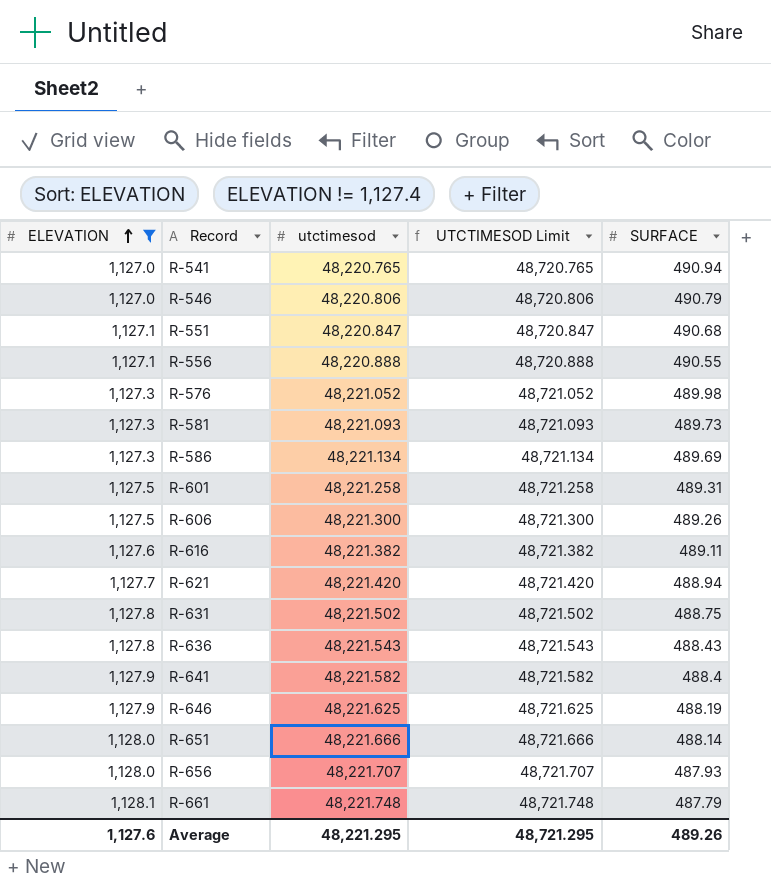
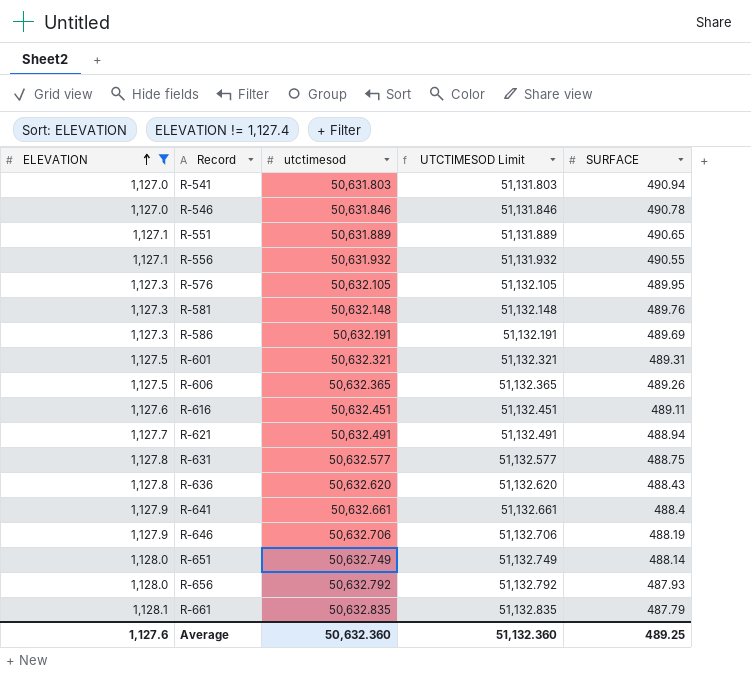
R-541 | utctimesod: 48,220.765 -> 50,631.803
R-541 | UTCTIMESOD Limit: 48,720.765 -> 51,131.803
R-546 | utctimesod: 48,220.806 -> 50,631.846
R-546 | UTCTIMESOD Limit: 48,720.806 -> 51,131.846
R-546 | SURFACE: 490.79 -> 490.78
R-551 | utctimesod: 48,220.847 -> 50,631.889
R-551 | UTCTIMESOD Limit: 48,720.847 -> 51,131.889
R-551 | SURFACE: 490.68 -> 490.65
R-556 | utctimesod: 48,220.888 -> 50,631.932
R-556 | UTCTIMESOD Limit: 48,720.888 -> 51,131.932
R-576 | utctimesod: 48,221.052 -> 50,632.105
R-576 | UTCTIMESOD Limit: 48,721.052 -> 51,132.105
R-576 | SURFACE: 489.98 -> 489.95
R-581 | utctimesod: 48,221.093 -> 50,632.148
R-581 | UTCTIMESOD Limit: 48,721.093 -> 51,132.148
R-581 | SURFACE: 489.73 -> 489.76
R-586 | utctimesod: 48,221.134 -> 50,632.191
R-586 | UTCTIMESOD Limit: 48,721.134 -> 51,132.191
R-601 | utctimesod: 48,221.258 -> 50,632.321
R-601 | UTCTIMESOD Limit: 48,721.258 -> 51,132.321
R-606 | utctimesod: 48,221.300 -> 50,632.365
R-606 | UTCTIMESOD Limit: 48,721.300 -> 51,132.365
R-616 | utctimesod: 48,221.382 -> 50,632.451
R-616 | UTCTIMESOD Limit: 48,721.382 -> 51,132.451
R-621 | utctimesod: 48,221.420 -> 50,632.491
R-621 | UTCTIMESOD Limit: 48,721.420 -> 51,132.491
R-631 | utctimesod: 48,221.502 -> 50,632.577
R-631 | UTCTIMESOD Limit: 48,721.502 -> 51,132.577
R-636 | utctimesod: 48,221.543 -> 50,632.620
R-636 | UTCTIMESOD Limit: 48,721.543 -> 51,132.620
R-641 | utctimesod: 48,221.582 -> 50,632.661
R-641 | UTCTIMESOD Limit: 48,721.582 -> 51,132.661
R-646 | utctimesod: 48,221.625 -> 50,632.706
R-646 | UTCTIMESOD Limit: 48,721.625 -> 51,132.706
R-651 | utctimesod: 48,221.666 -> 50,632.749
R-651 | UTCTIMESOD Limit: 48,721.666 -> 51,132.749
R-656 | utctimesod: 48,221.707 -> 50,632.792
R-656 | UTCTIMESOD Limit: 48,721.707 -> 51,132.792
R-661 | utctimesod: 48,221.748 -> 50,632.835
R-661 | UTCTIMESOD Limit: 48,721.748 -> 51,132.835
Average | utctimesod: 48,221.295 -> 50,632.360
Average | UTCTIMESOD Limit: 48,721.295 -> 51,132.360
Average | SURFACE: 489.26 -> 489.25

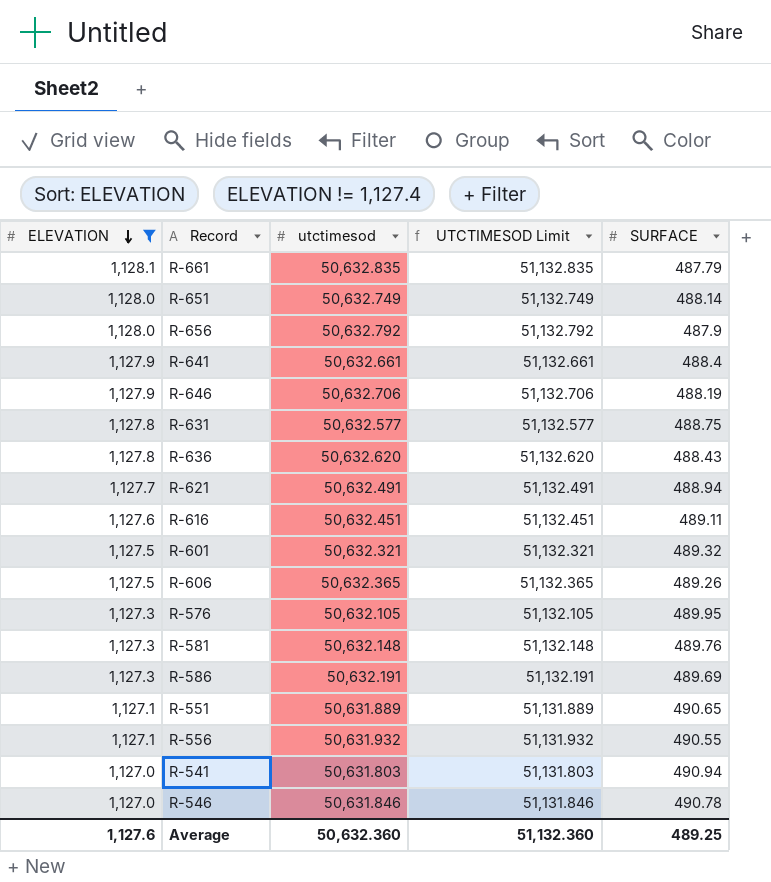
row order: ELEVATION ascending -> ELEVATION descending
R-656 | SURFACE: 487.93 -> 487.9
R-601 | SURFACE: 489.31 -> 489.32

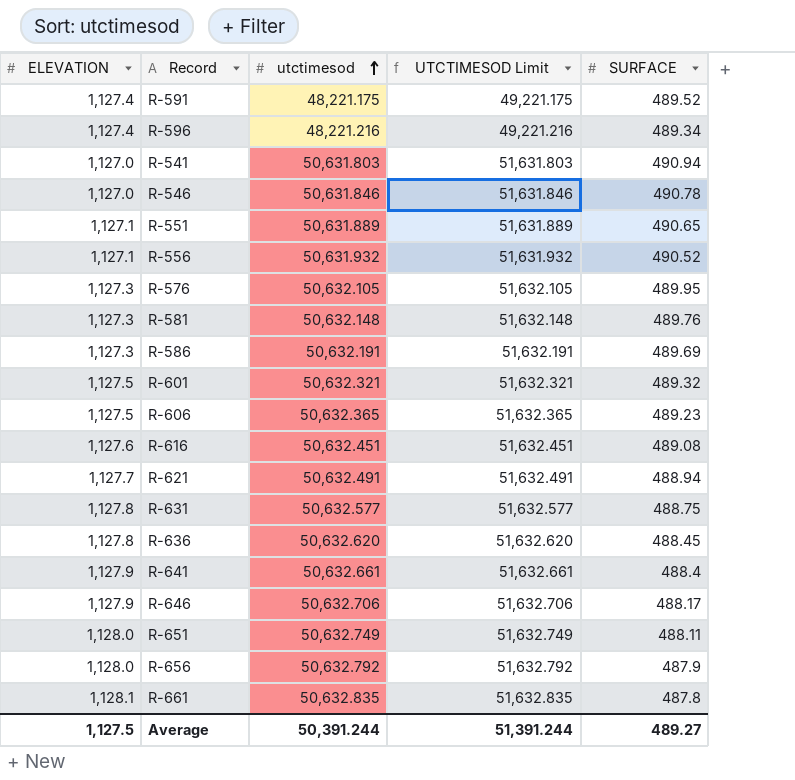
filter: ELEVATION != 1,127.4 -> none
row order: ELEVATION descending -> utctimesod ascending
column UTCTIMESOD Limit | formula: [utctimesod] + 500 -> [utctimesod] + 1000
R-556 | SURFACE: 490.55 -> 490.52
R-606 | SURFACE: 489.26 -> 489.23
R-616 | SURFACE: 489.11 -> 489.08
R-636 | SURFACE: 488.43 -> 488.45
R-646 | SURFACE: 488.19 -> 488.17
R-651 | SURFACE: 488.14 -> 488.11
R-661 | SURFACE: 487.79 -> 487.8
Average | ELEVATION: 1,127.6 -> 1,127.5
Average | utctimesod: 50,632.360 -> 50,391.244
Average | UTCTIMESOD Limit: 51,132.360 -> 51,391.244
Average | SURFACE: 489.25 -> 489.27

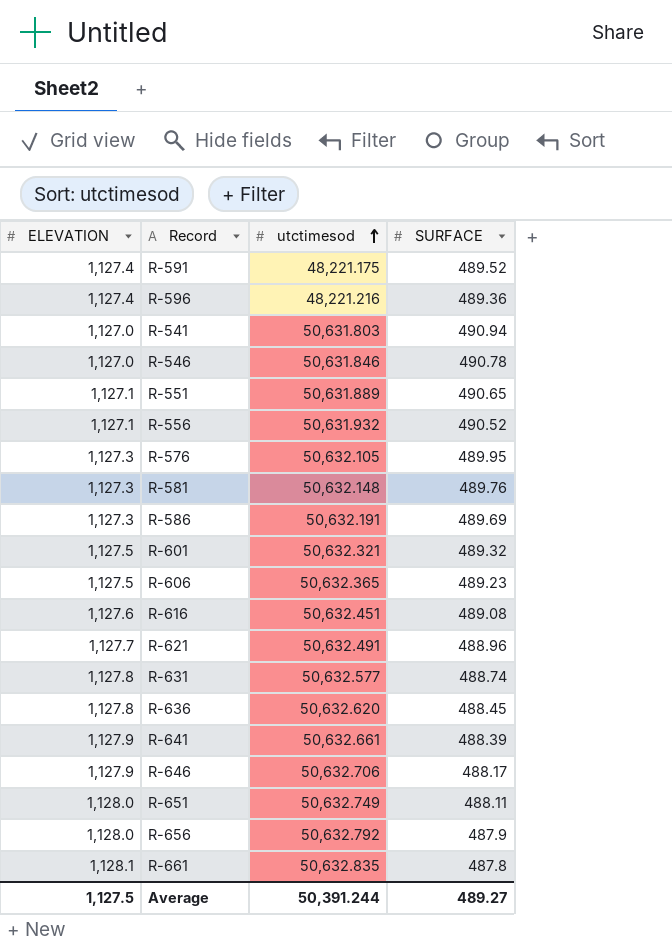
column UTCTIMESOD Limit | formula: [utctimesod] + 1000 -> none
R-596 | SURFACE: 489.34 -> 489.36
R-621 | SURFACE: 488.94 -> 488.96
R-631 | SURFACE: 488.75 -> 488.74
R-641 | SURFACE: 488.4 -> 488.39

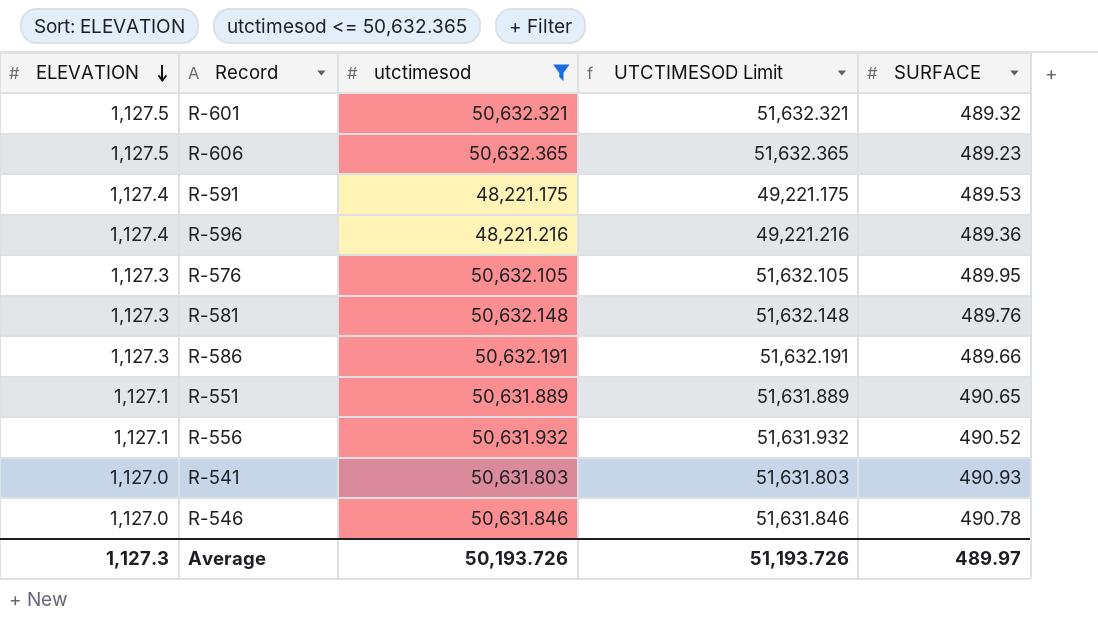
filter: none -> utctimesod <= 50,632.365
row order: utctimesod ascending -> ELEVATION descending
column UTCTIMESOD Limit | formula: none -> [utctimesod] + 1000
R-591 | SURFACE: 489.52 -> 489.53
R-586 | SURFACE: 489.69 -> 489.66
R-541 | SURFACE: 490.94 -> 490.93
Average | ELEVATION: 1,127.5 -> 1,127.3
Average | utctimesod: 50,391.244 -> 50,193.726
Average | SURFACE: 489.27 -> 489.97

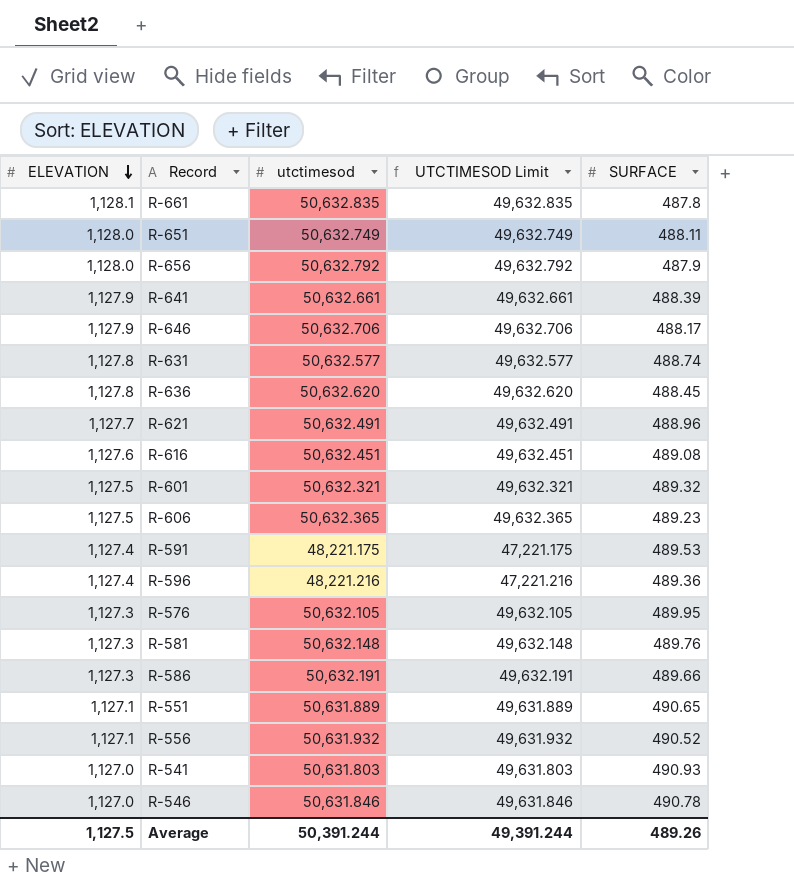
filter: utctimesod <= 50,632.365 -> none
column UTCTIMESOD Limit | formula: [utctimesod] + 1000 -> [utctimesod] - 1000
Average | ELEVATION: 1,127.3 -> 1,127.5
Average | utctimesod: 50,193.726 -> 50,391.244
Average | UTCTIMESOD Limit: 51,193.726 -> 49,391.244
Average | SURFACE: 489.97 -> 489.26

